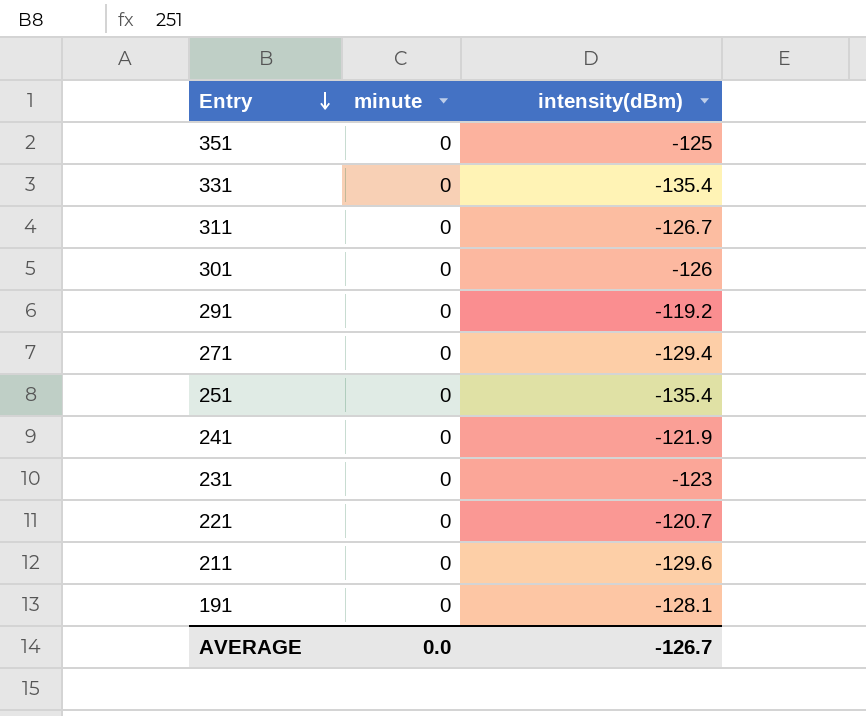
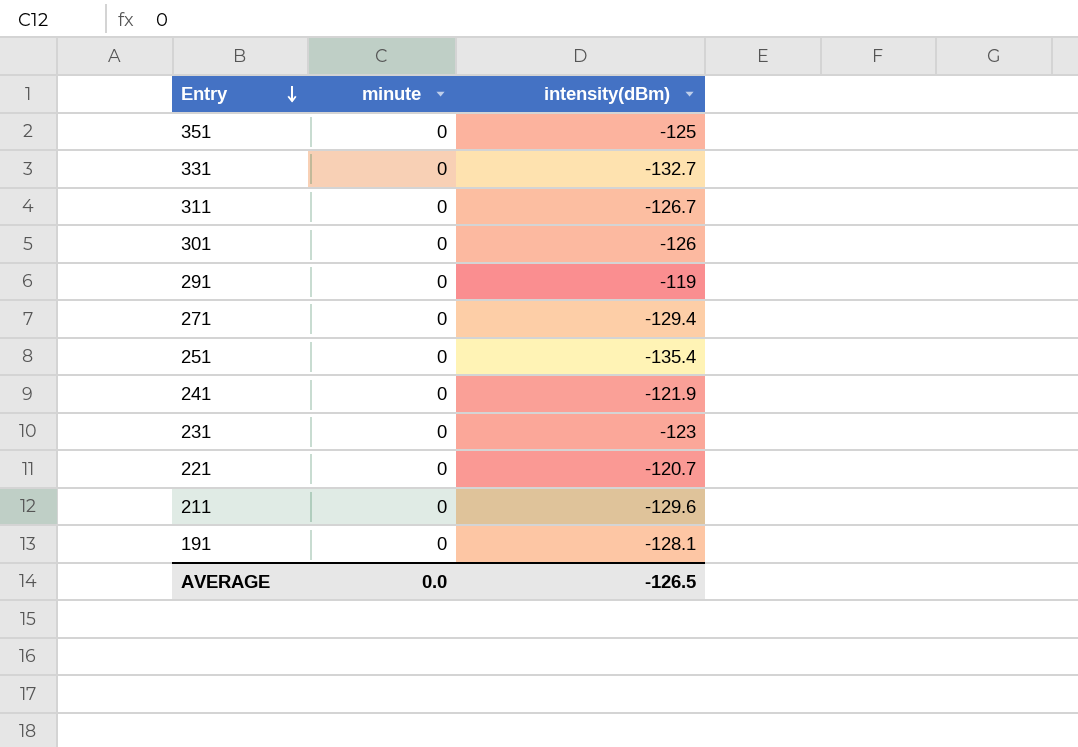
331 | intensity(dBm): -135.4 -> -132.7
291 | intensity(dBm): -119.2 -> -119
AVERAGE | intensity(dBm): -126.7 -> -126.5

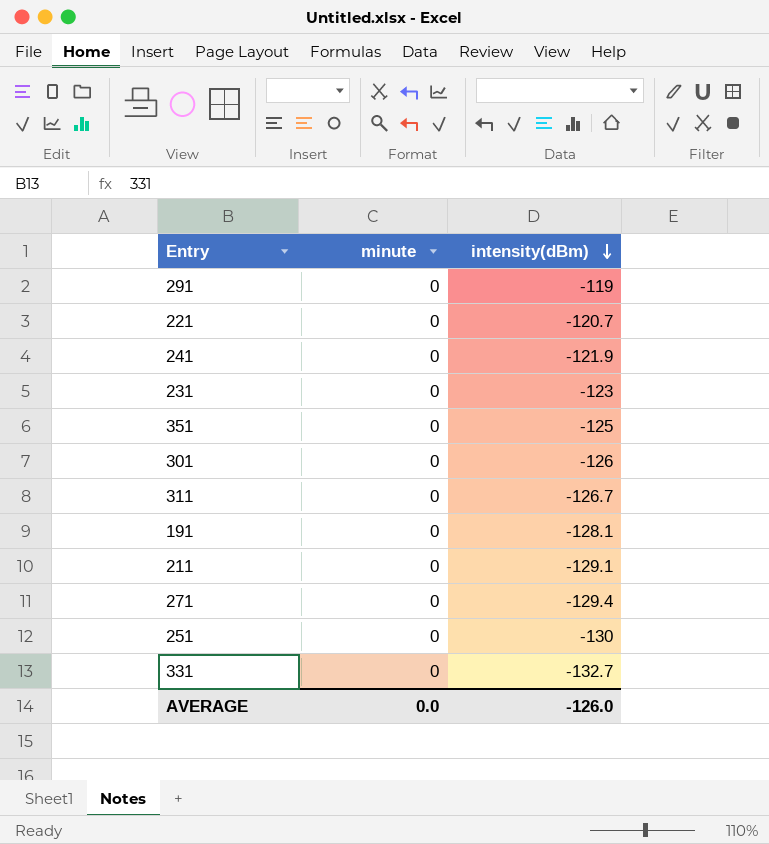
row order: Entry descending -> intensity(dBm) descending
211 | intensity(dBm): -129.6 -> -129.1
251 | intensity(dBm): -135.4 -> -130
AVERAGE | intensity(dBm): -126.5 -> -126.0

